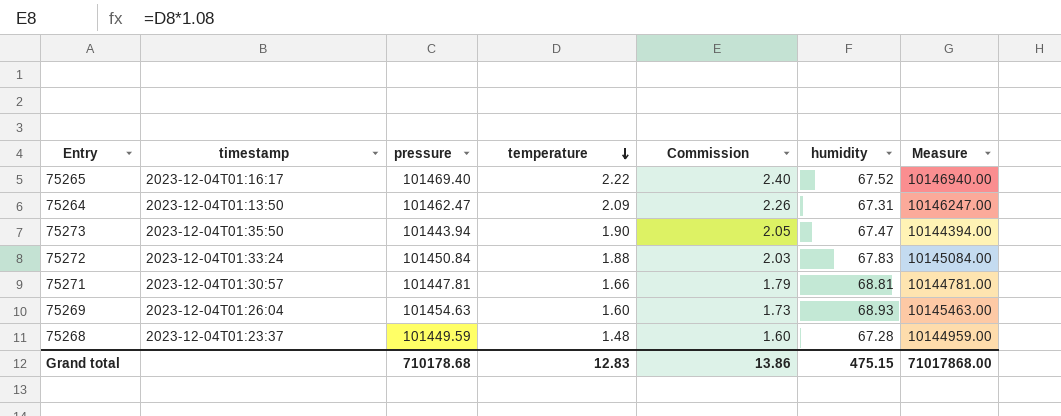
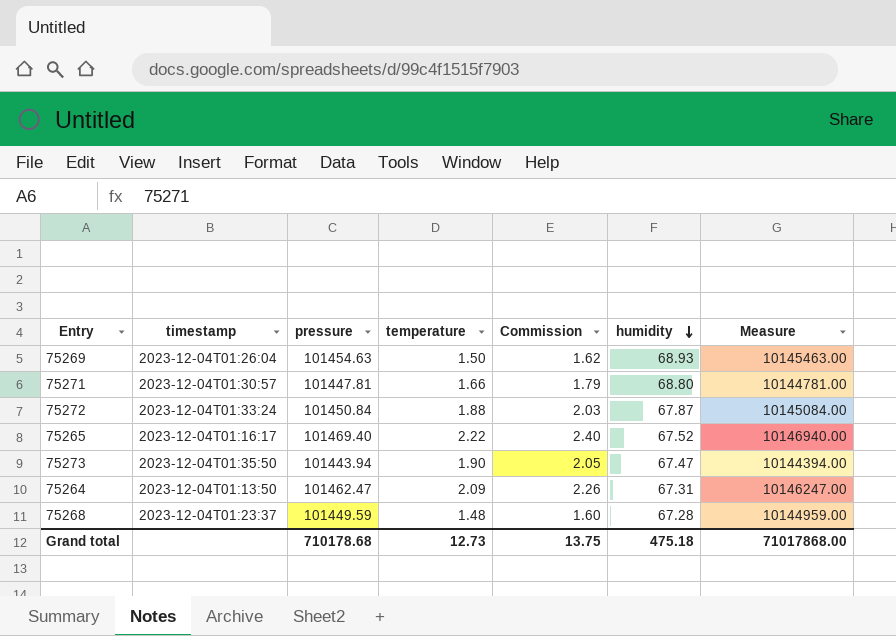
row order: temperature descending -> humidity descending
75269 | temperature: 1.60 -> 1.50
75269 | Commission: 1.73 -> 1.62
75271 | humidity: 68.81 -> 68.80
75272 | humidity: 67.83 -> 67.87
Grand total | temperature: 12.83 -> 12.73
Grand total | Commission: 13.86 -> 13.75
Grand total | humidity: 475.15 -> 475.18

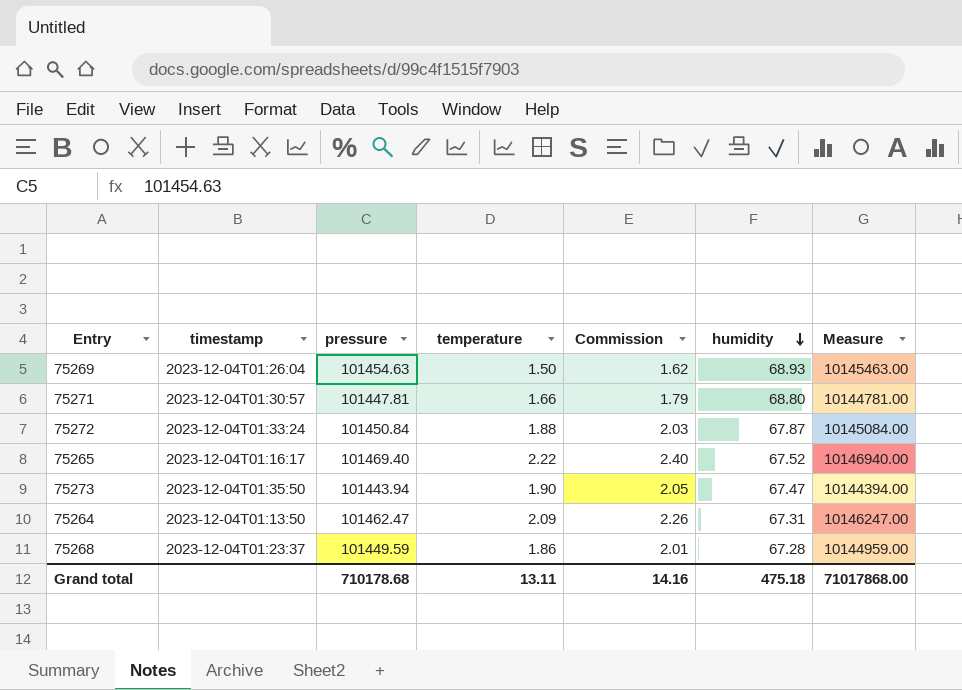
75268 | temperature: 1.48 -> 1.86
75268 | Commission: 1.60 -> 2.01
Grand total | temperature: 12.73 -> 13.11
Grand total | Commission: 13.75 -> 14.16

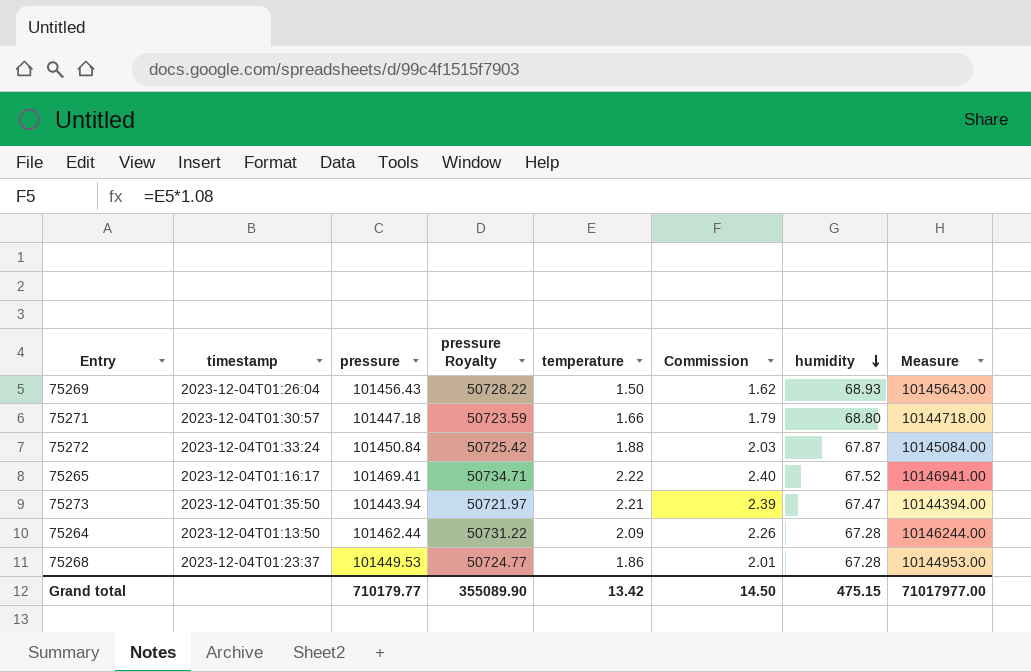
column pressure Royalty | formula: none -> [pressure] * 0.5
75269 | pressure: 101454.63 -> 101456.43
75269 | Measure: 10145463.00 -> 10145643.00
75271 | pressure: 101447.81 -> 101447.18
75271 | Measure: 10144781.00 -> 10144718.00
75265 | pressure: 101469.40 -> 101469.41
75265 | Measure: 10146940.00 -> 10146941.00
75273 | temperature: 1.90 -> 2.21
75273 | Commission: 2.05 -> 2.39
75264 | pressure: 101462.47 -> 101462.44
75264 | humidity: 67.31 -> 67.28
75264 | Measure: 10146247.00 -> 10146244.00
75268 | pressure: 101449.59 -> 101449.53
75268 | Measure: 10144959.00 -> 10144953.00
Grand total | pressure: 710178.68 -> 710179.77
Grand total | temperature: 13.11 -> 13.42
Grand total | Commission: 14.16 -> 14.50
Grand total | humidity: 475.18 -> 475.15
Grand total | Measure: 71017868.00 -> 71017977.00

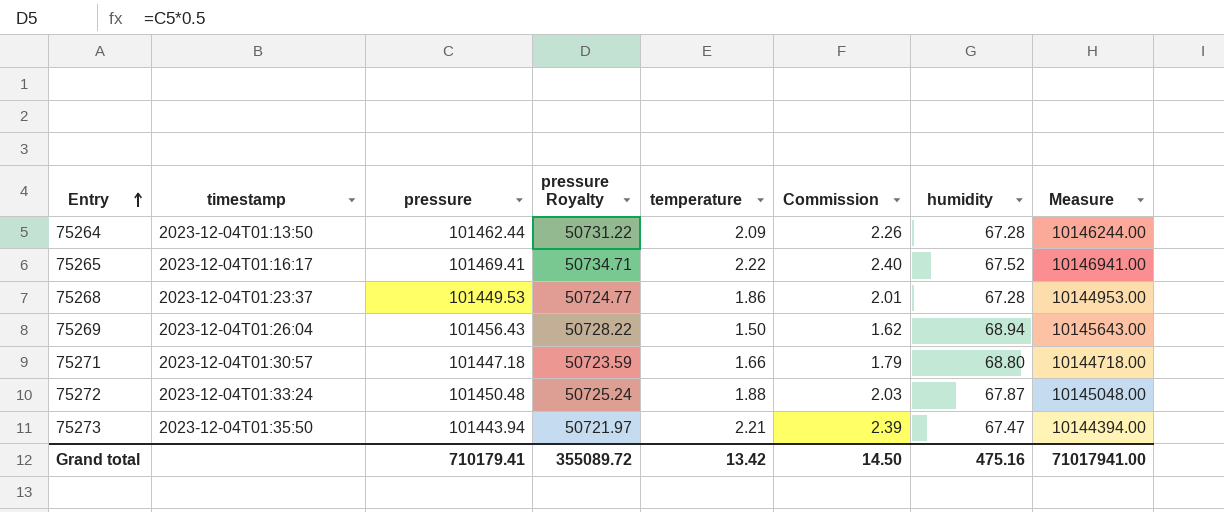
row order: humidity descending -> Entry ascending
75269 | humidity: 68.93 -> 68.94
75272 | pressure: 101450.84 -> 101450.48
75272 | pressure Royalty: 50725.42 -> 50725.24
75272 | Measure: 10145084.00 -> 10145048.00
Grand total | pressure: 710179.77 -> 710179.41
Grand total | pressure Royalty: 355089.90 -> 355089.72
Grand total | humidity: 475.15 -> 475.16
Grand total | Measure: 71017977.00 -> 71017941.00

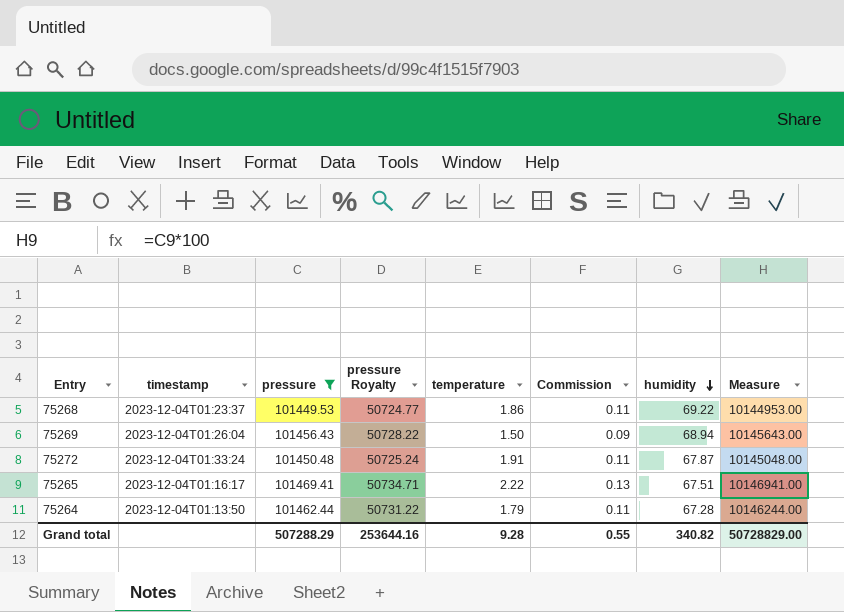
filter: none -> pressure >= 101449.53
row order: Entry ascending -> humidity descending
column Commission | formula: [temperature] * 1.08 -> [temperature] * 0.06
75268 | humidity: 67.28 -> 69.22
75272 | temperature: 1.88 -> 1.91
75265 | humidity: 67.52 -> 67.51
75264 | temperature: 2.09 -> 1.79
Grand total | pressure: 710179.41 -> 507288.29
Grand total | pressure Royalty: 355089.72 -> 253644.16
Grand total | temperature: 13.42 -> 9.28
Grand total | Commission: 14.50 -> 0.55
Grand total | humidity: 475.16 -> 340.82
Grand total | Measure: 71017941.00 -> 50728829.00

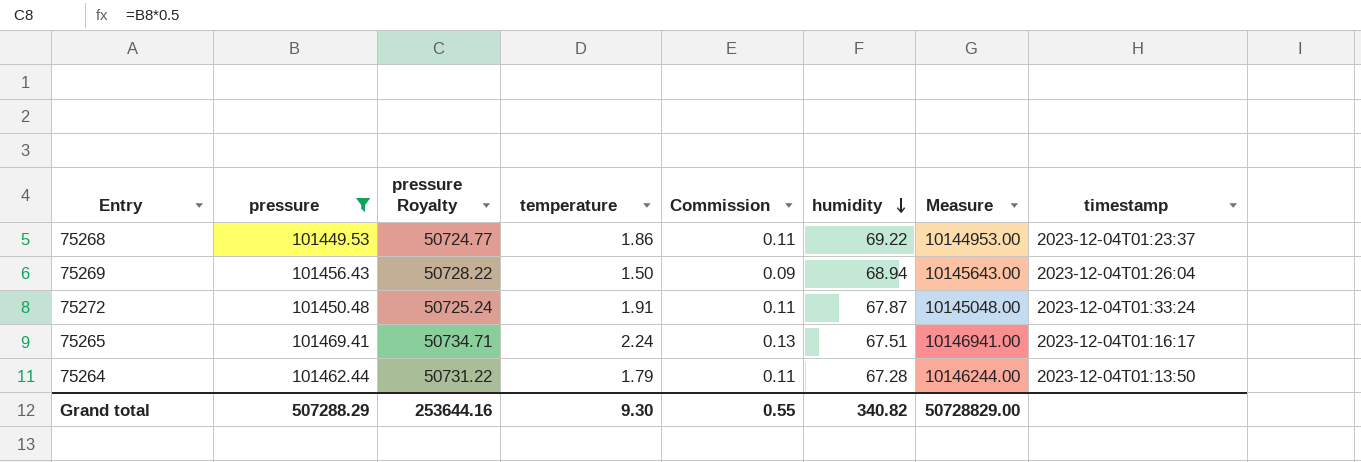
column timestamp | position: 2 -> 8
75265 | temperature: 2.22 -> 2.24
Grand total | temperature: 9.28 -> 9.30

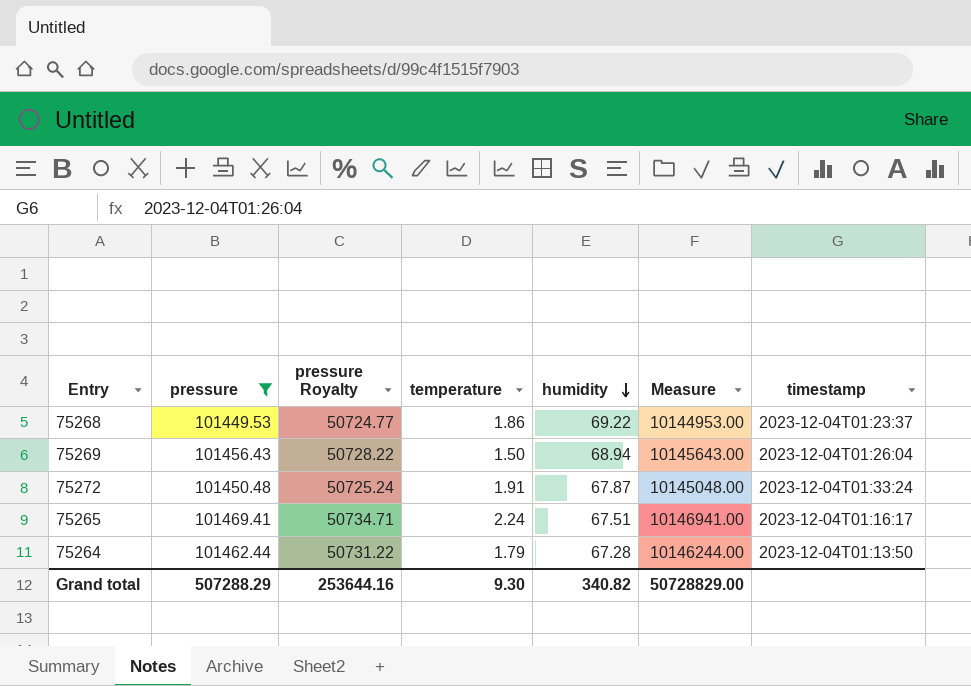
column Commission | formula: [temperature] * 0.06 -> none

